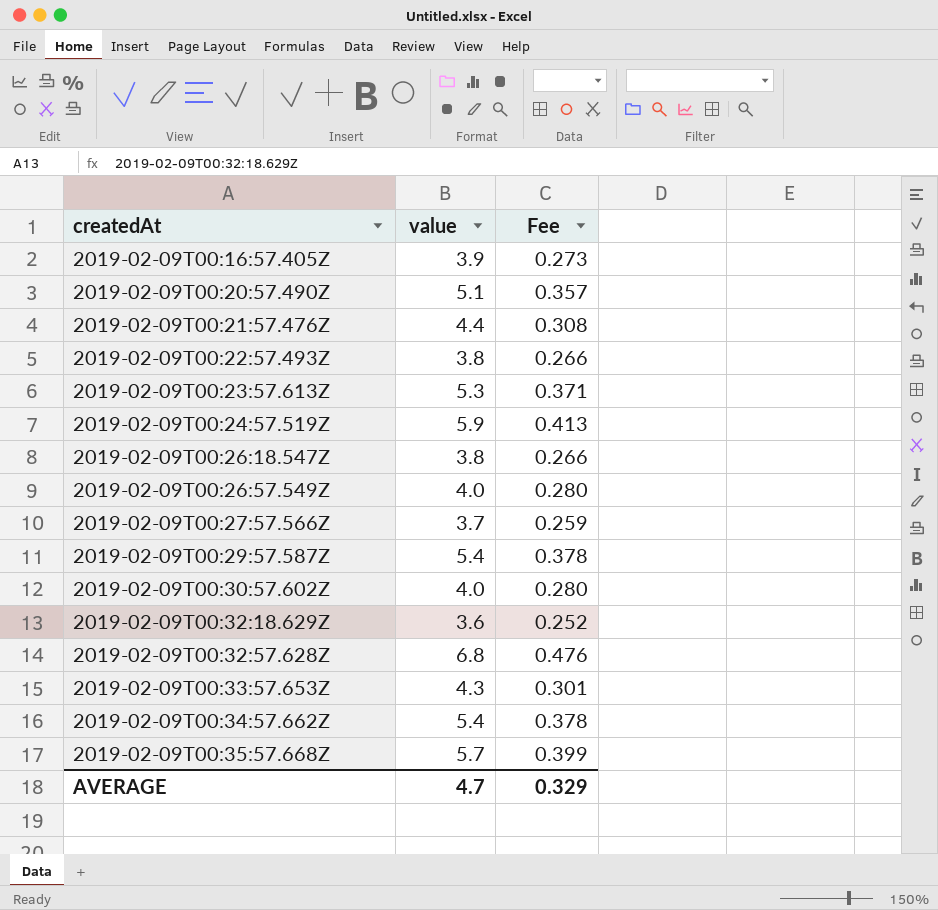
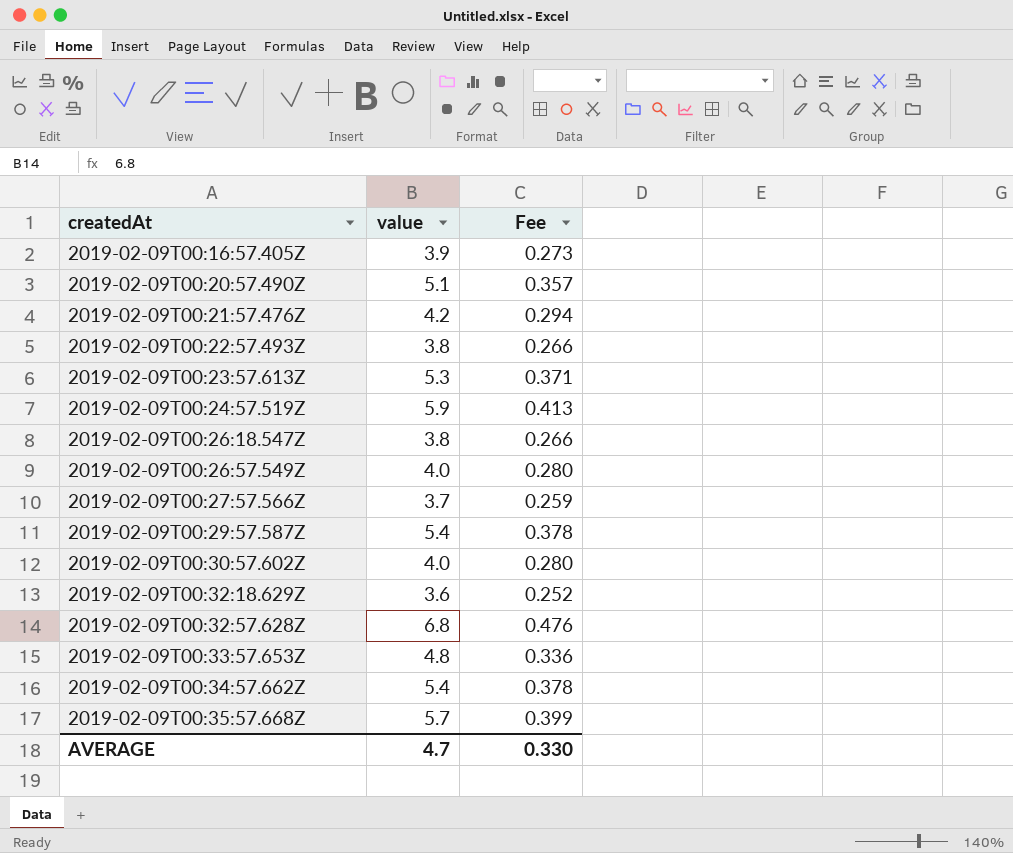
2019-02-09T00:21:57.476Z | value: 4.4 -> 4.2
2019-02-09T00:21:57.476Z | Fee: 0.308 -> 0.294
2019-02-09T00:33:57.653Z | value: 4.3 -> 4.8
2019-02-09T00:33:57.653Z | Fee: 0.301 -> 0.336
AVERAGE | Fee: 0.329 -> 0.330

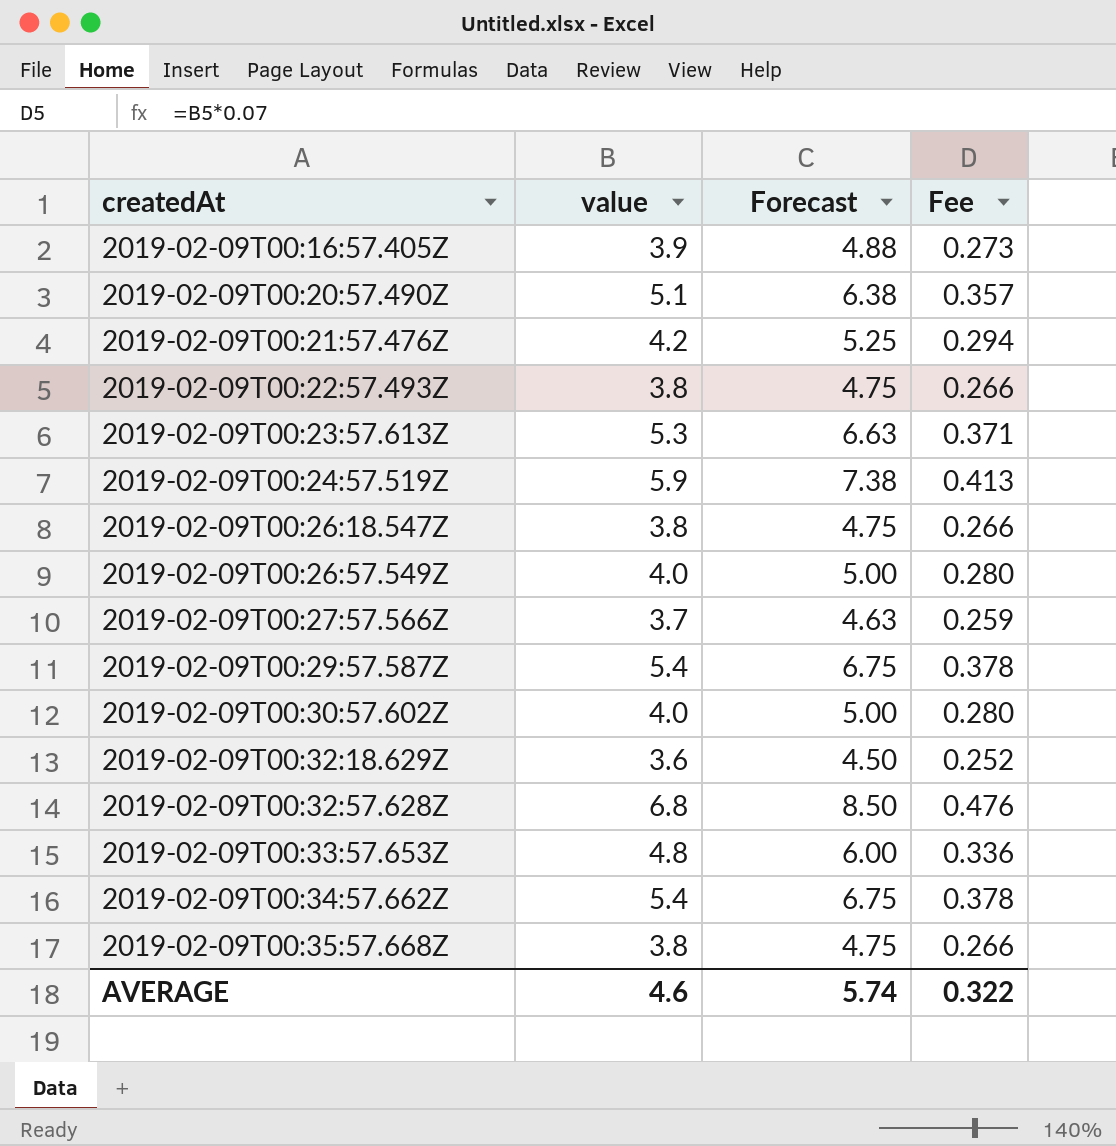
column Forecast | formula: none -> [value] * 1.25
2019-02-09T00:35:57.668Z | value: 5.7 -> 3.8
2019-02-09T00:35:57.668Z | Fee: 0.399 -> 0.266
AVERAGE | value: 4.7 -> 4.6
AVERAGE | Fee: 0.330 -> 0.322

